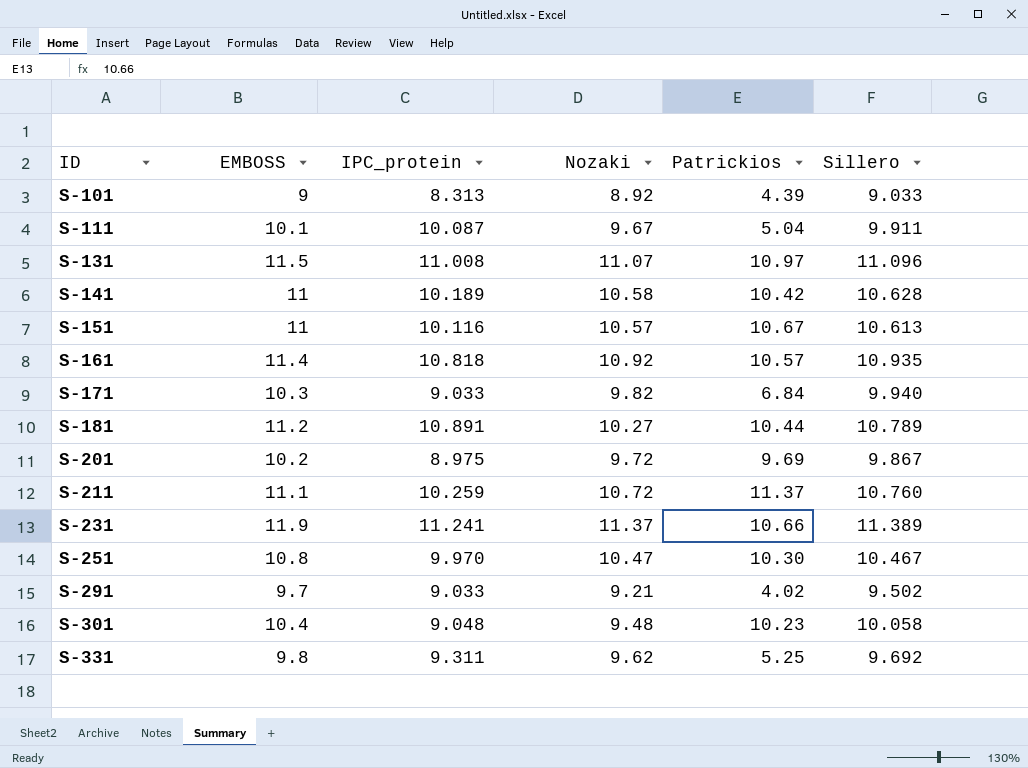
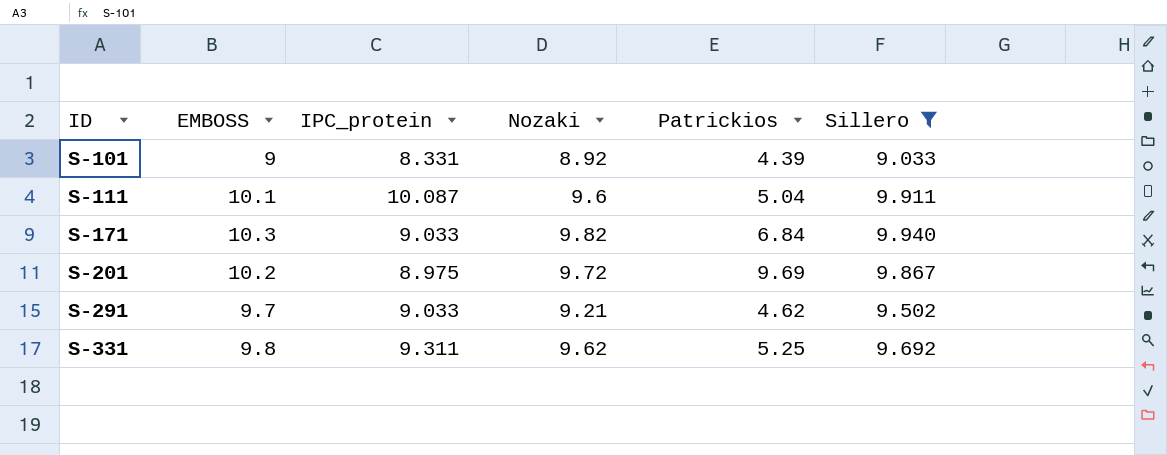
filter: none -> Sillero <= 9.940
S-101 | IPC_protein: 8.313 -> 8.331
S-111 | Nozaki: 9.67 -> 9.6
S-291 | Patrickios: 4.02 -> 4.62

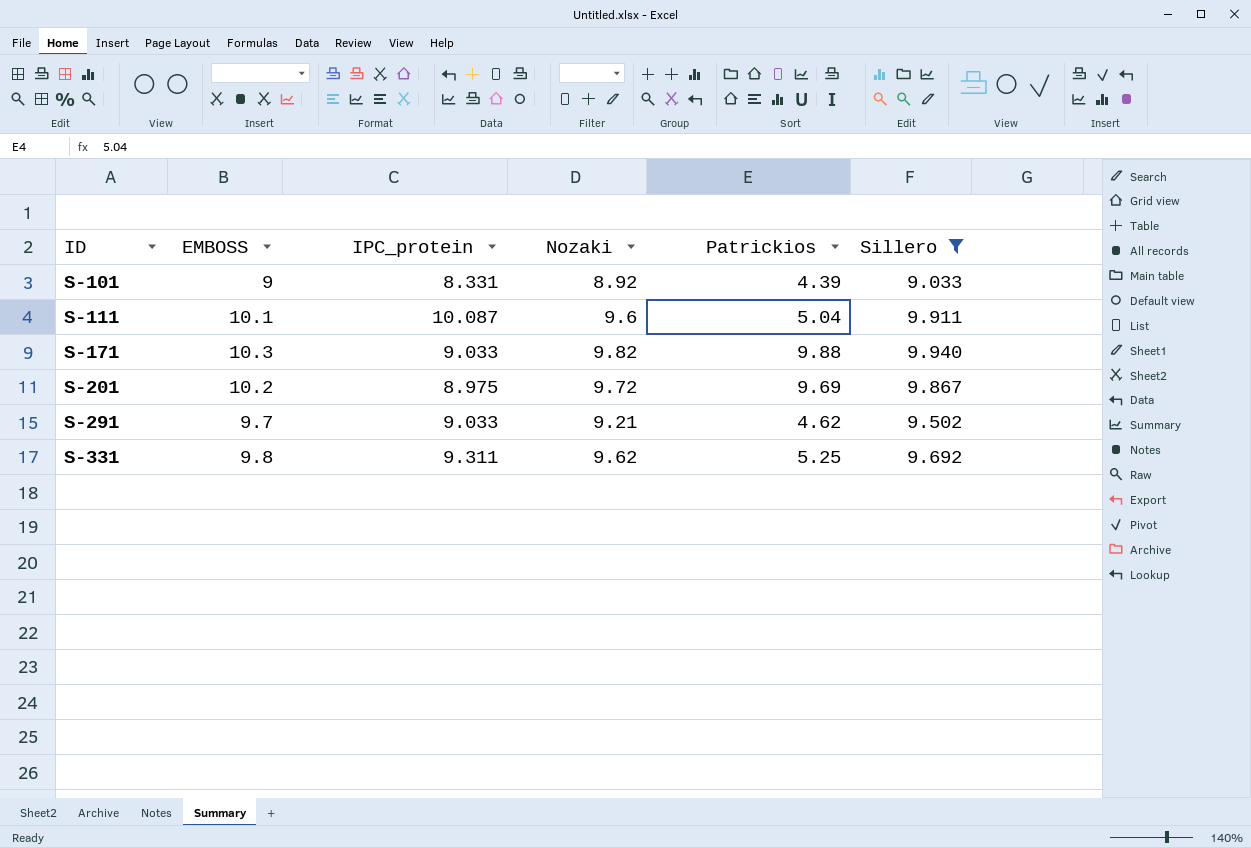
S-171 | Patrickios: 6.84 -> 9.88

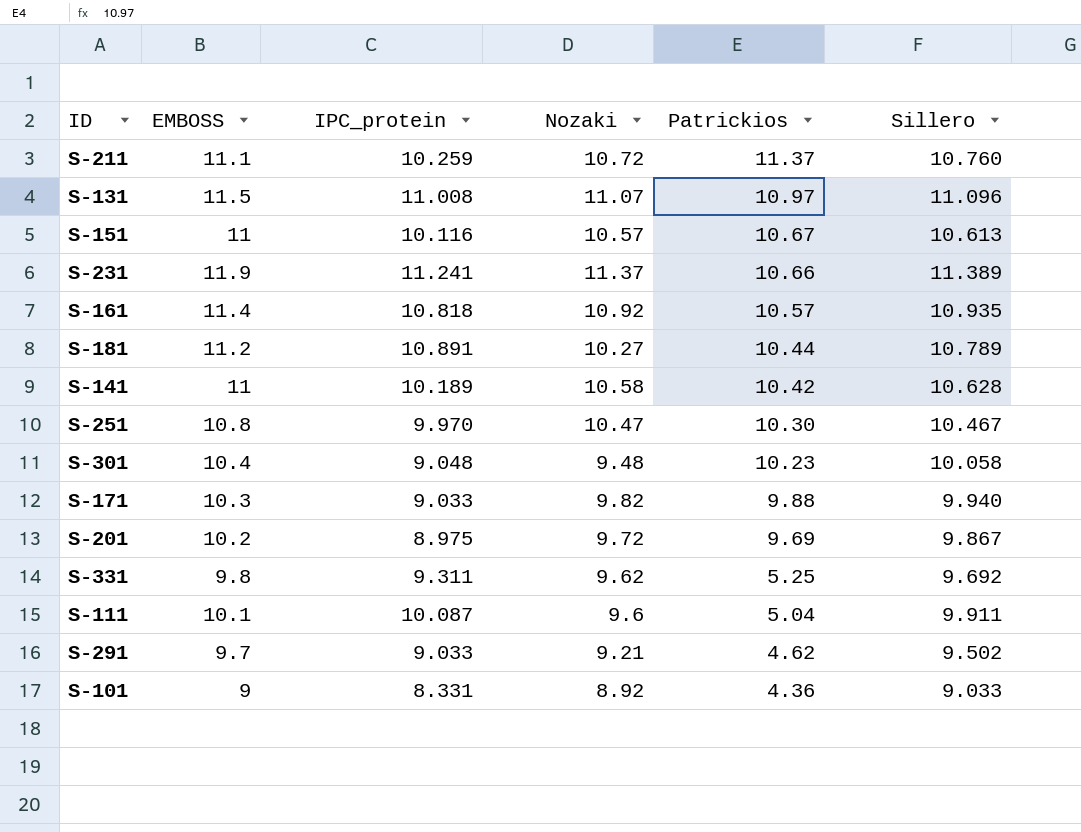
filter: Sillero <= 9.940 -> none
row order: ID ascending -> Patrickios descending
S-101 | Patrickios: 4.39 -> 4.36

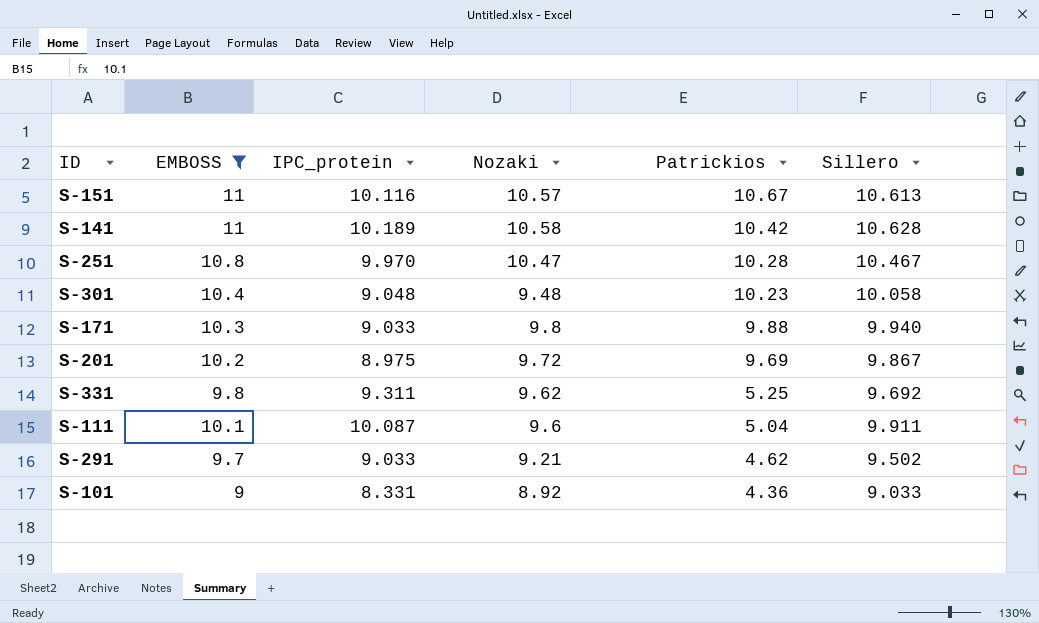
filter: none -> EMBOSS <= 11
S-251 | Patrickios: 10.30 -> 10.28
S-171 | Nozaki: 9.82 -> 9.8

